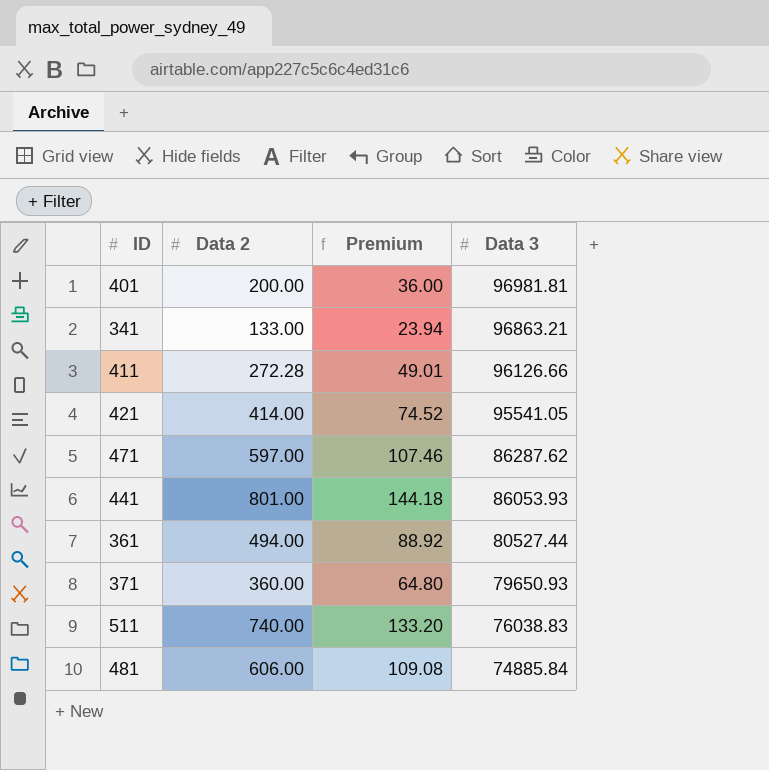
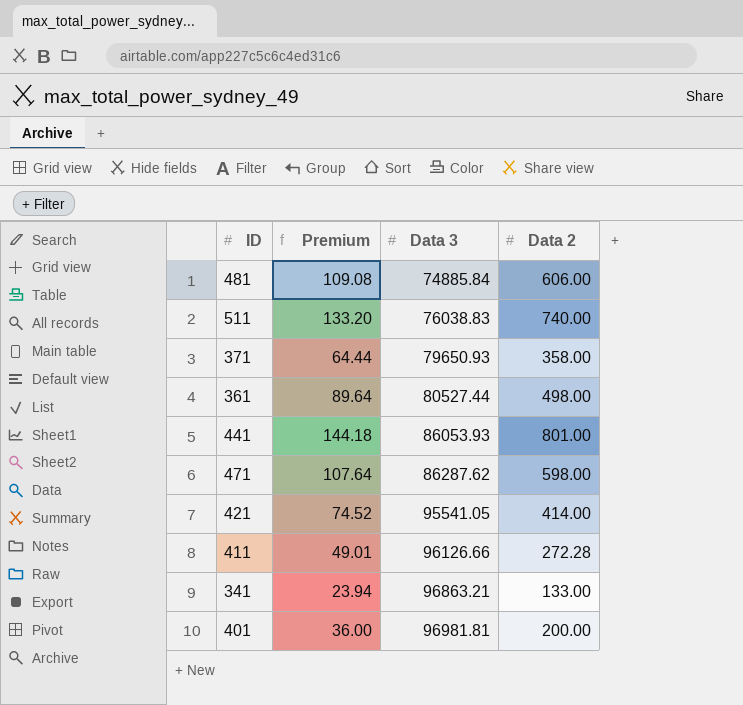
row order: Data 3 descending -> Data 3 ascending
column Data 2 | position: 2 -> 4
371 | Premium: 64.80 -> 64.44
371 | Data 2: 360.00 -> 358.00
361 | Premium: 88.92 -> 89.64
361 | Data 2: 494.00 -> 498.00
471 | Premium: 107.46 -> 107.64
471 | Data 2: 597.00 -> 598.00

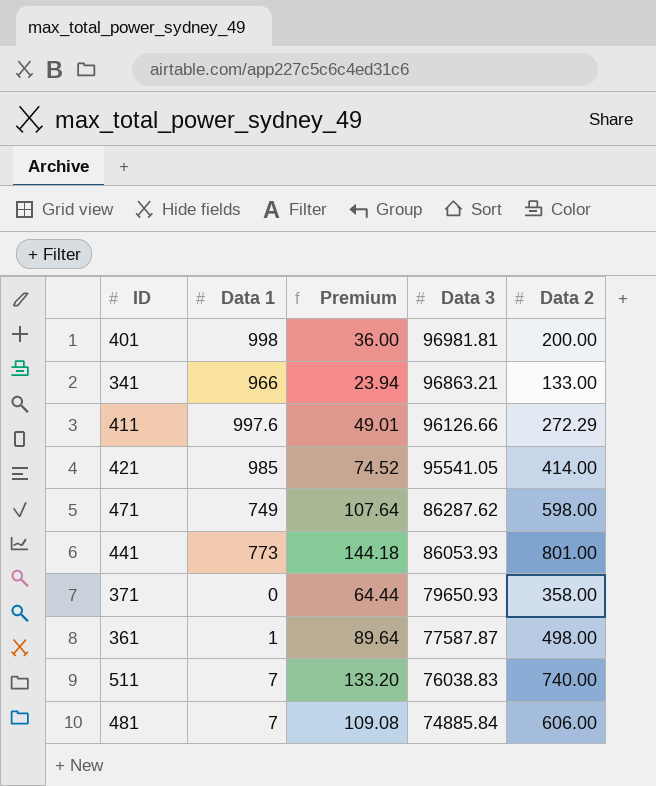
row order: Data 3 ascending -> Data 3 descending
column Data 1 | position: none -> 2
411 | Data 2: 272.28 -> 272.29
361 | Data 3: 80527.44 -> 77587.87

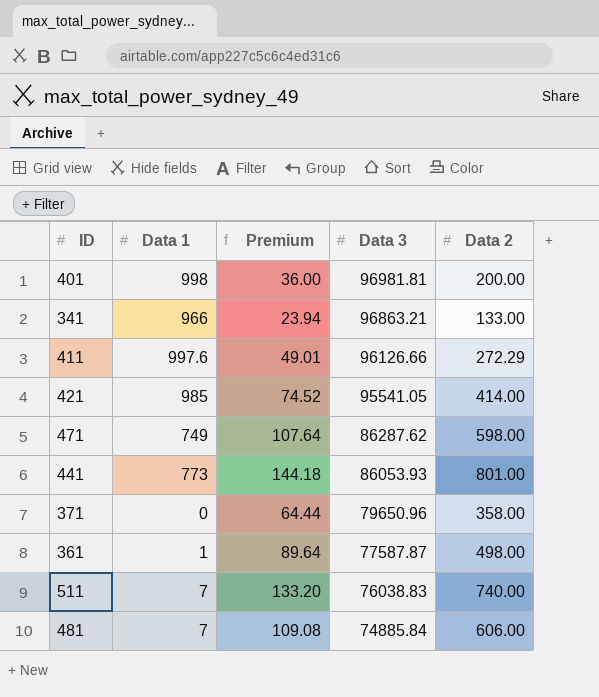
371 | Data 3: 79650.93 -> 79650.96

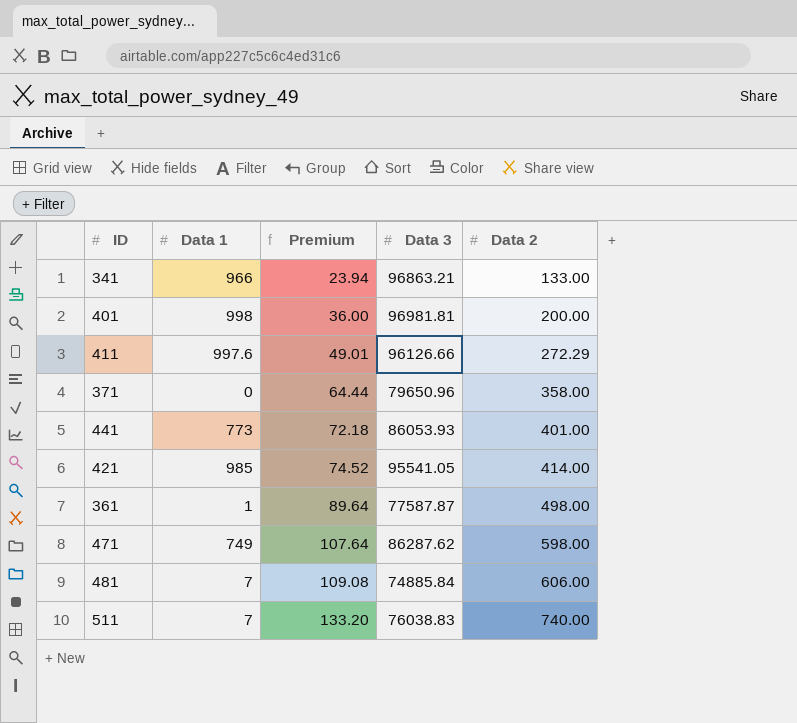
row order: Data 3 descending -> Premium ascending
441 | Premium: 144.18 -> 72.18
441 | Data 2: 801.00 -> 401.00

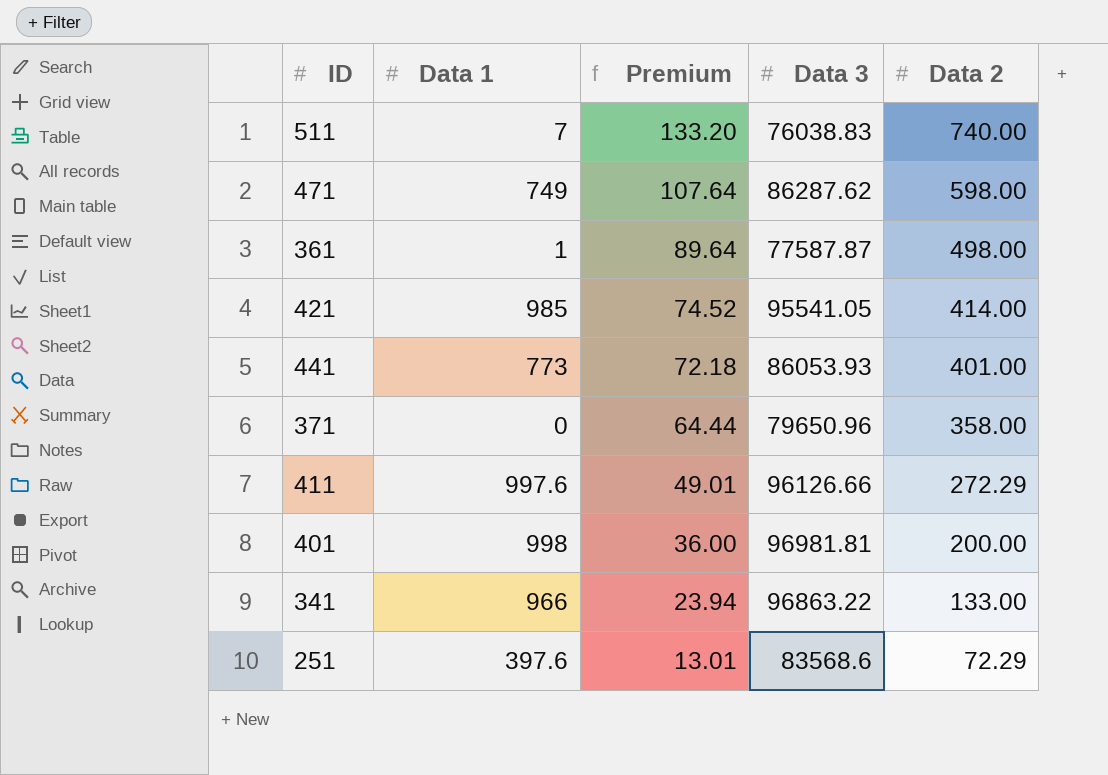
row order: Premium ascending -> Premium descending
row 481: 7 | 109.08 | 74885.84 | 606.00 -> none
341 | Data 3: 96863.21 -> 96863.22
row 251: none -> 397.6 | 13.01 | 83568.6 | 72.29

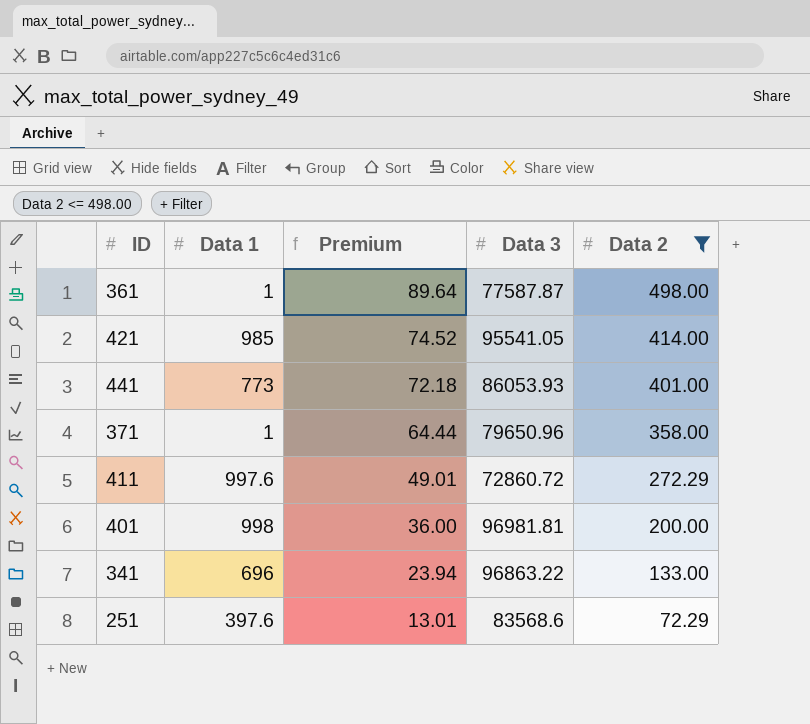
filter: none -> Data 2 <= 498.00
371 | Data 1: 0 -> 1
411 | Data 3: 96126.66 -> 72860.72
341 | Data 1: 966 -> 696

